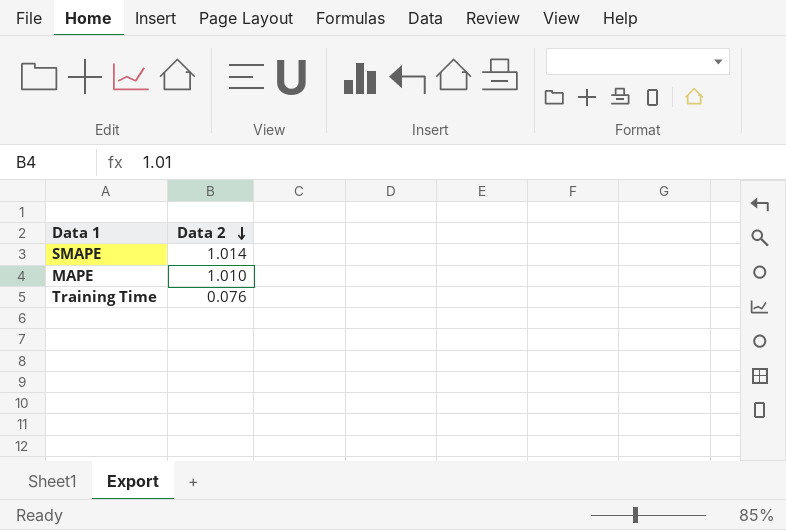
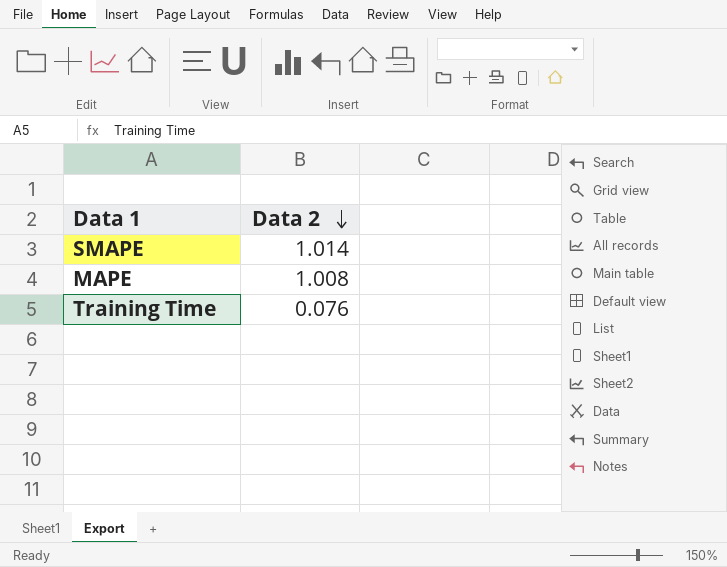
MAPE | Data 2: 1.010 -> 1.008

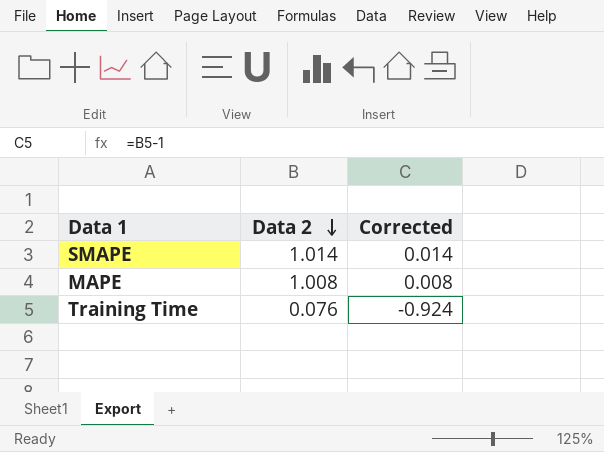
column Corrected | formula: none -> [Data 2] - 1

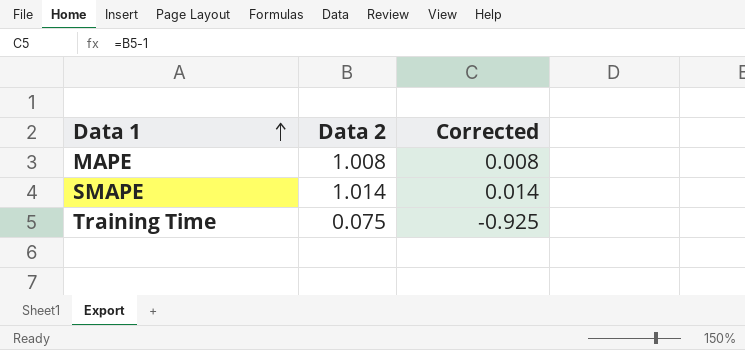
row order: Data 2 descending -> Data 1 ascending
Training Time | Data 2: 0.076 -> 0.075
Training Time | Corrected: -0.924 -> -0.925

